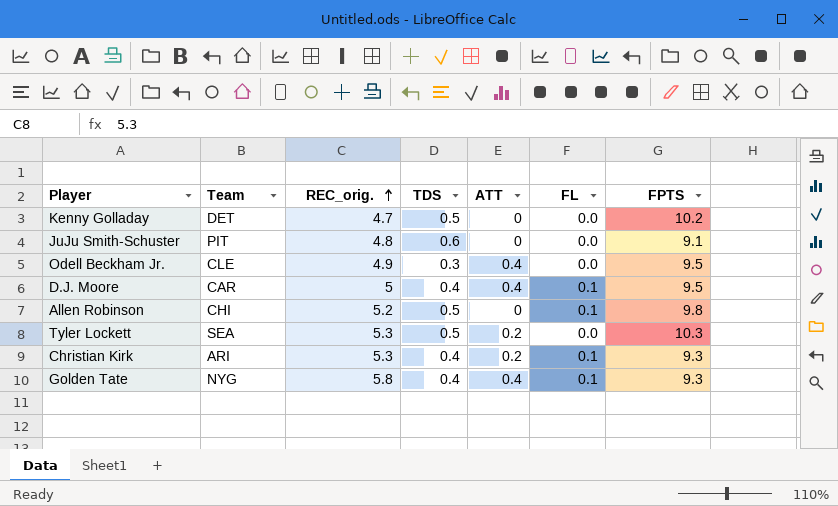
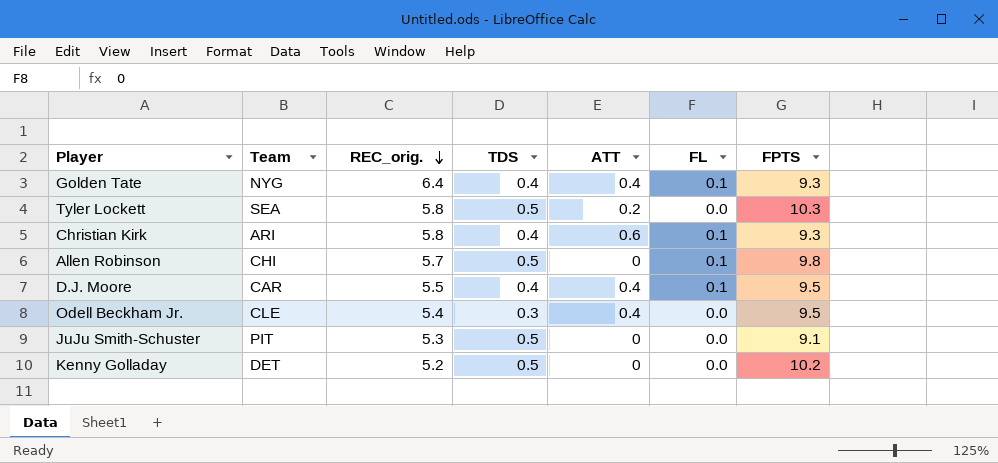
row order: REC_orig. ascending -> REC_orig. descending
Golden Tate | REC_orig.: 5.8 -> 6.4
Tyler Lockett | REC_orig.: 5.3 -> 5.8
Christian Kirk | REC_orig.: 5.3 -> 5.8
Christian Kirk | ATT: 0.2 -> 0.6
Allen Robinson | REC_orig.: 5.2 -> 5.7
D.J. Moore | REC_orig.: 5 -> 5.5
Odell Beckham Jr. | REC_orig.: 4.9 -> 5.4
JuJu Smith-Schuster | REC_orig.: 4.8 -> 5.3
JuJu Smith-Schuster | TDS: 0.6 -> 0.5
Kenny Golladay | REC_orig.: 4.7 -> 5.2

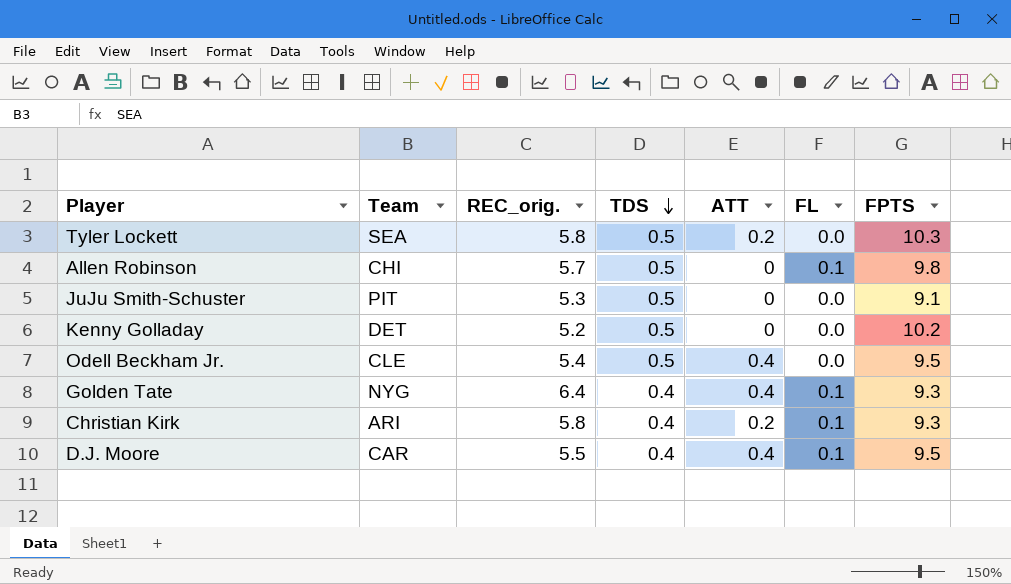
row order: REC_orig. descending -> TDS descending
Odell Beckham Jr. | TDS: 0.3 -> 0.5
Christian Kirk | ATT: 0.6 -> 0.2

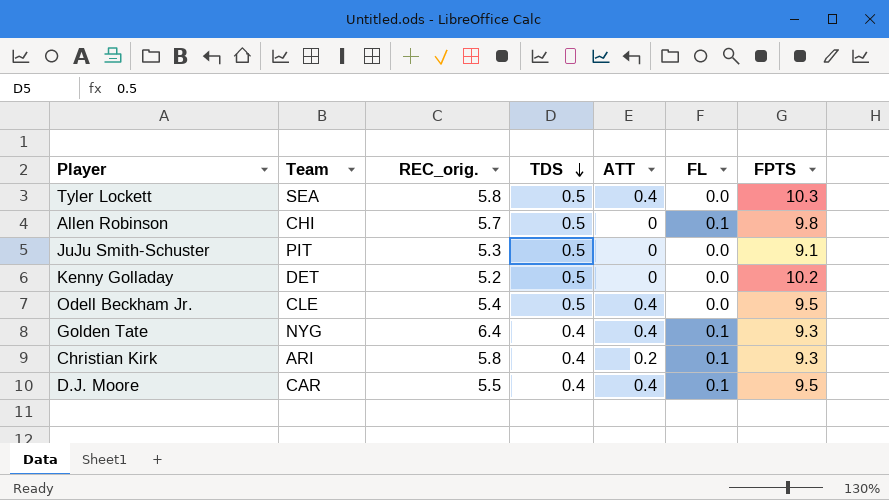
Tyler Lockett | ATT: 0.2 -> 0.4

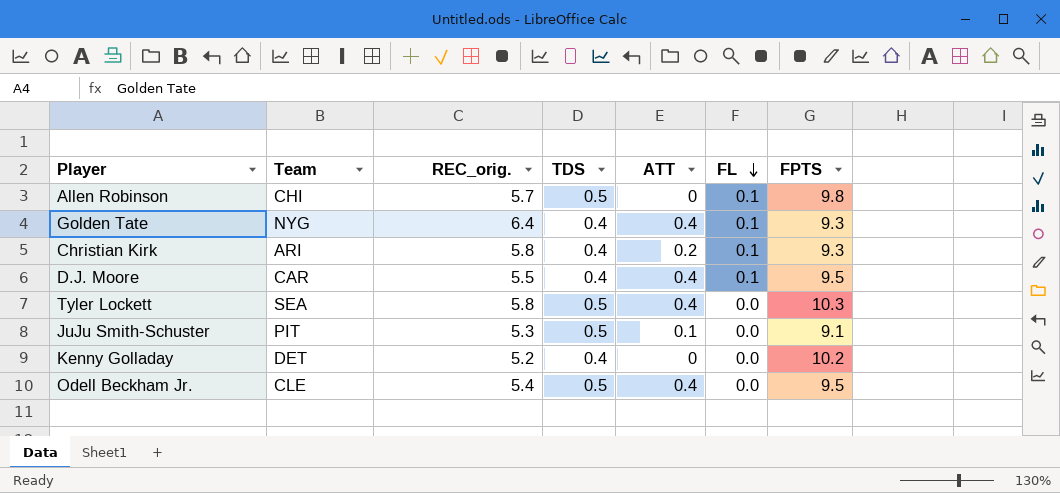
row order: TDS descending -> FL descending
JuJu Smith-Schuster | ATT: 0 -> 0.1
Kenny Golladay | TDS: 0.5 -> 0.4

